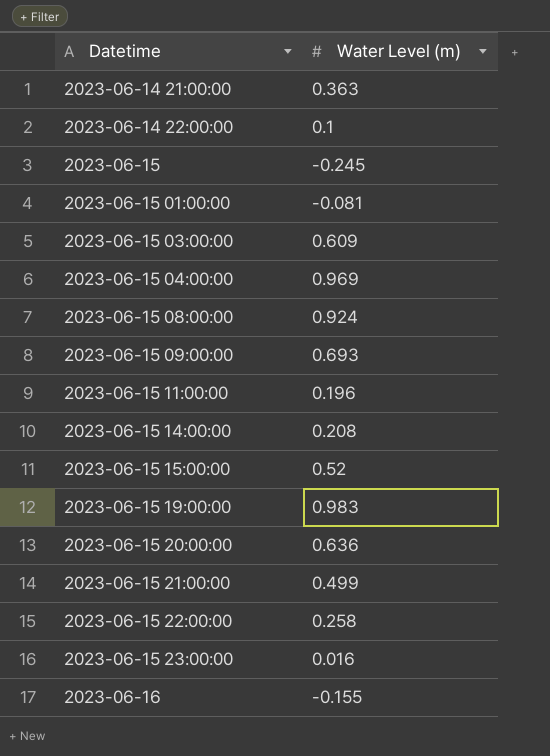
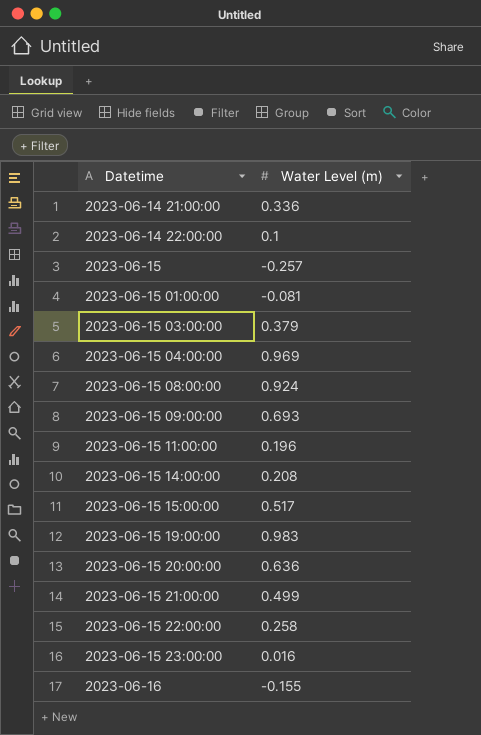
2023-06-14 21:00:00 | Water Level (m): 0.363 -> 0.336
2023-06-15 | Water Level (m): -0.245 -> -0.257
2023-06-15 03:00:00 | Water Level (m): 0.609 -> 0.379
2023-06-15 15:00:00 | Water Level (m): 0.52 -> 0.517

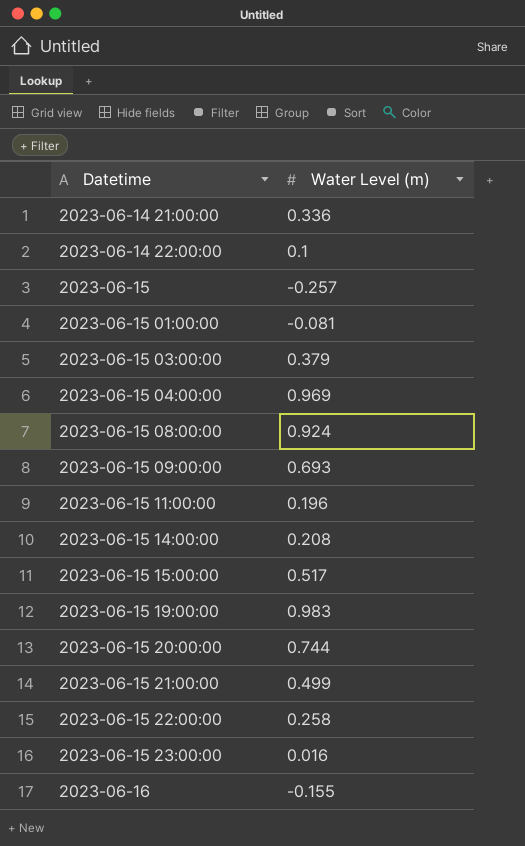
2023-06-15 20:00:00 | Water Level (m): 0.636 -> 0.744

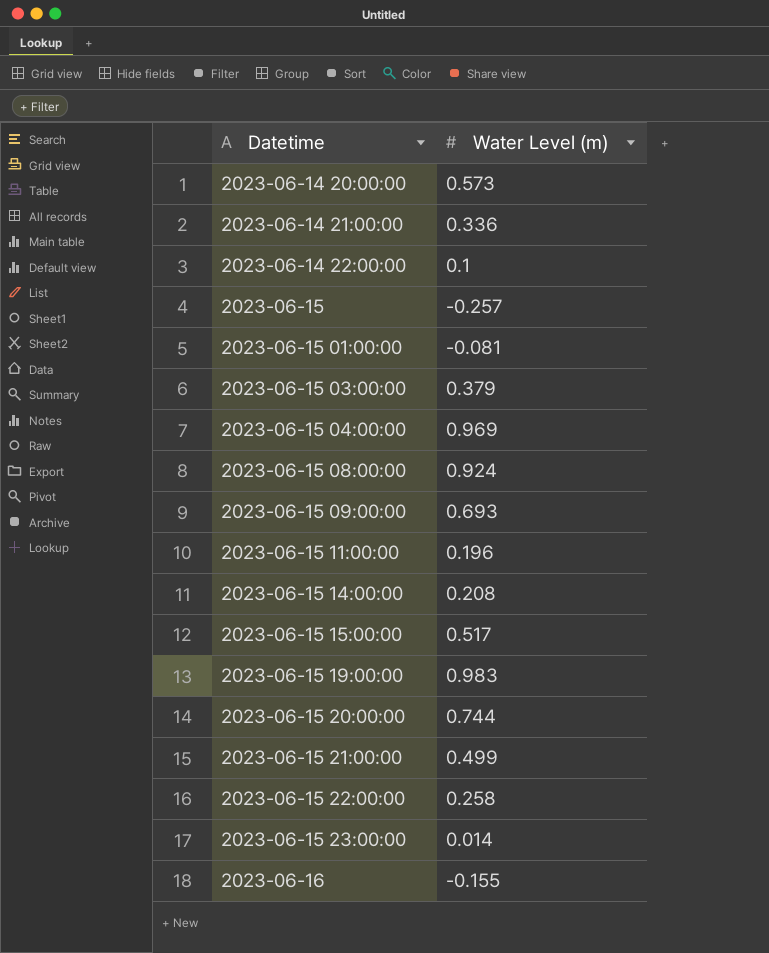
row 2023-06-14 20:00:00: none -> 0.573
2023-06-15 23:00:00 | Water Level (m): 0.016 -> 0.014

